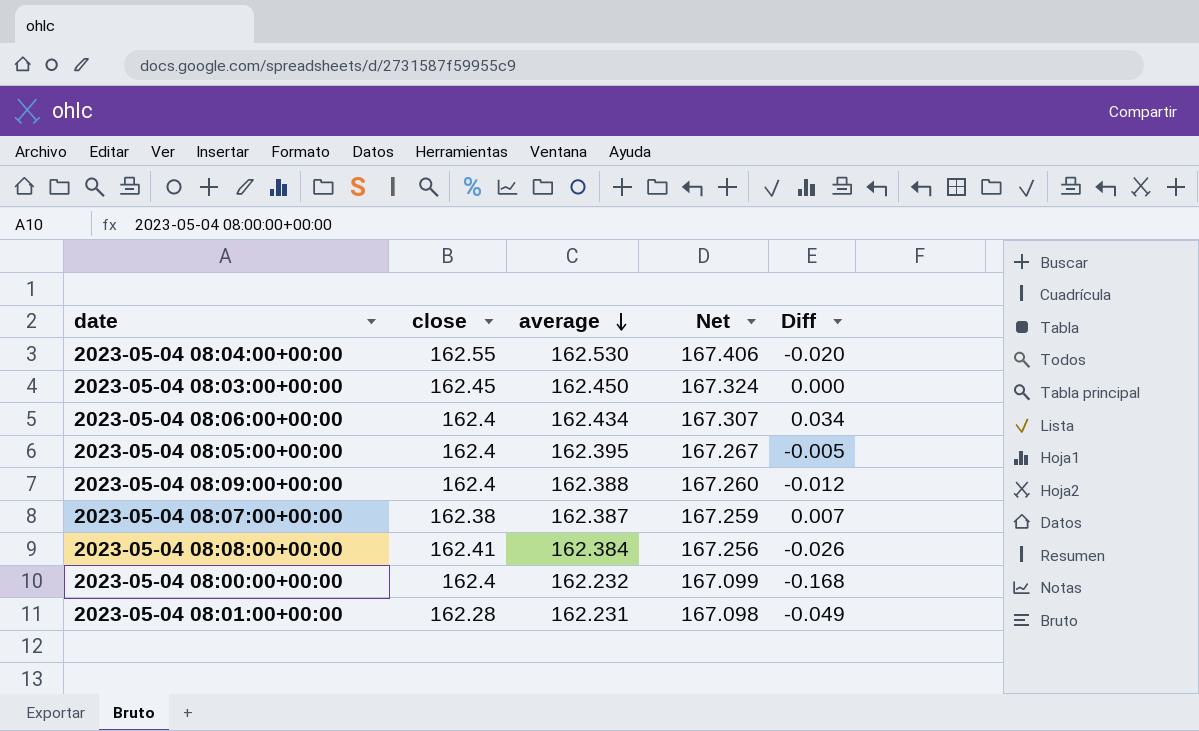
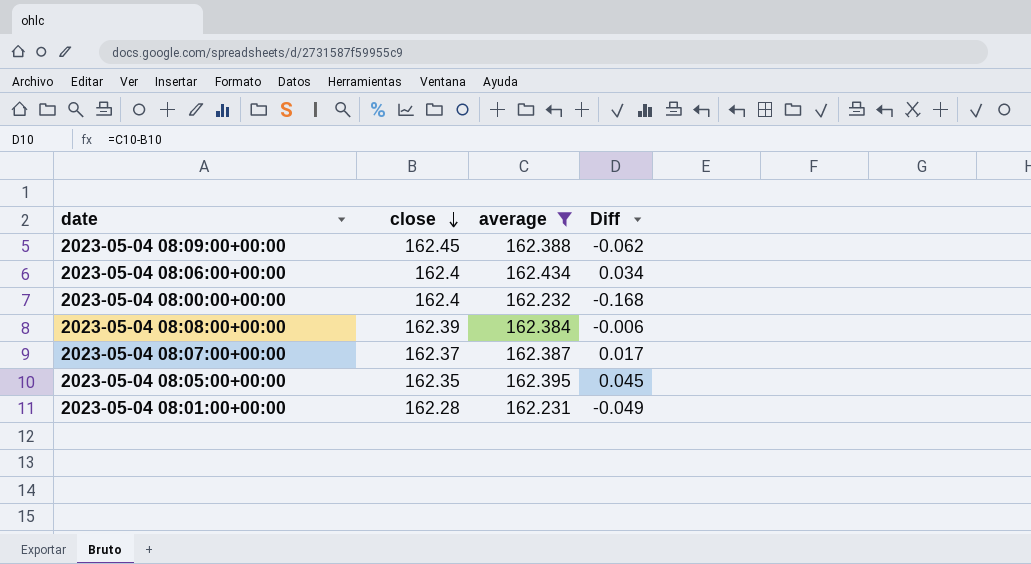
filter: none -> average <= 162.434
row order: average descending -> close descending
column Net | formula: [average] * 1.03 -> none
2023-05-04 08:09:00+00:00 | close: 162.4 -> 162.45
2023-05-04 08:09:00+00:00 | Diff: -0.012 -> -0.062
2023-05-04 08:08:00+00:00 | close: 162.41 -> 162.39
2023-05-04 08:08:00+00:00 | Diff: -0.026 -> -0.006
2023-05-04 08:07:00+00:00 | close: 162.38 -> 162.37
2023-05-04 08:07:00+00:00 | Diff: 0.007 -> 0.017
2023-05-04 08:05:00+00:00 | close: 162.4 -> 162.35
2023-05-04 08:05:00+00:00 | Diff: -0.005 -> 0.045

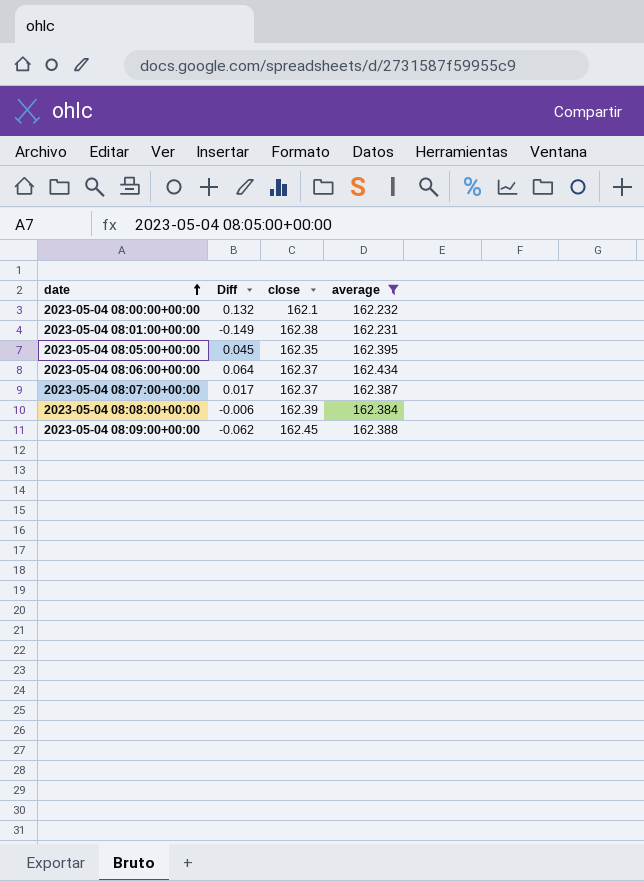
row order: close descending -> date ascending
column Diff | position: 4 -> 2
2023-05-04 08:00:00+00:00 | Diff: -0.168 -> 0.132
2023-05-04 08:00:00+00:00 | close: 162.4 -> 162.1
2023-05-04 08:01:00+00:00 | Diff: -0.049 -> -0.149
2023-05-04 08:01:00+00:00 | close: 162.28 -> 162.38
2023-05-04 08:06:00+00:00 | Diff: 0.034 -> 0.064
2023-05-04 08:06:00+00:00 | close: 162.4 -> 162.37

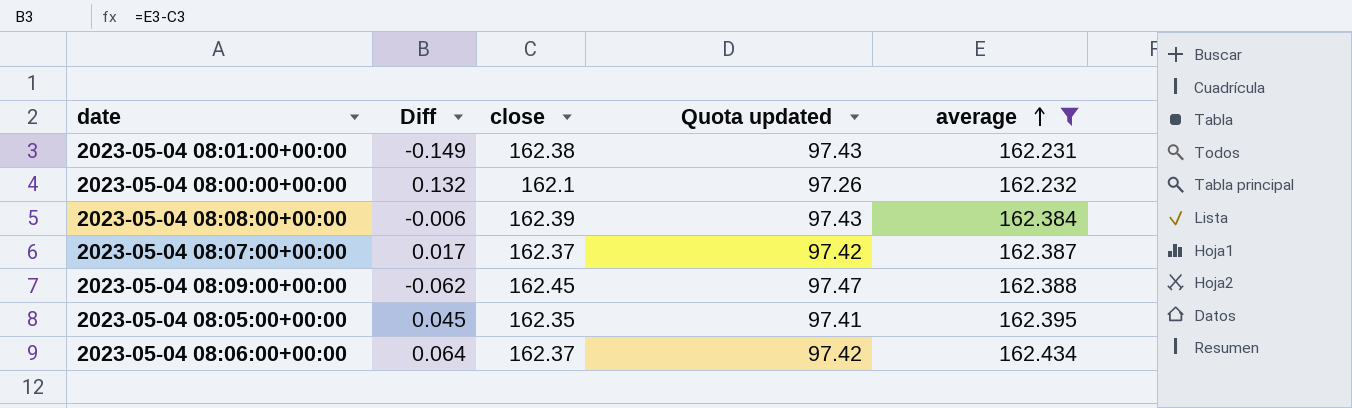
row order: date ascending -> average ascending
column Quota updated | formula: none -> [close] * 0.6

